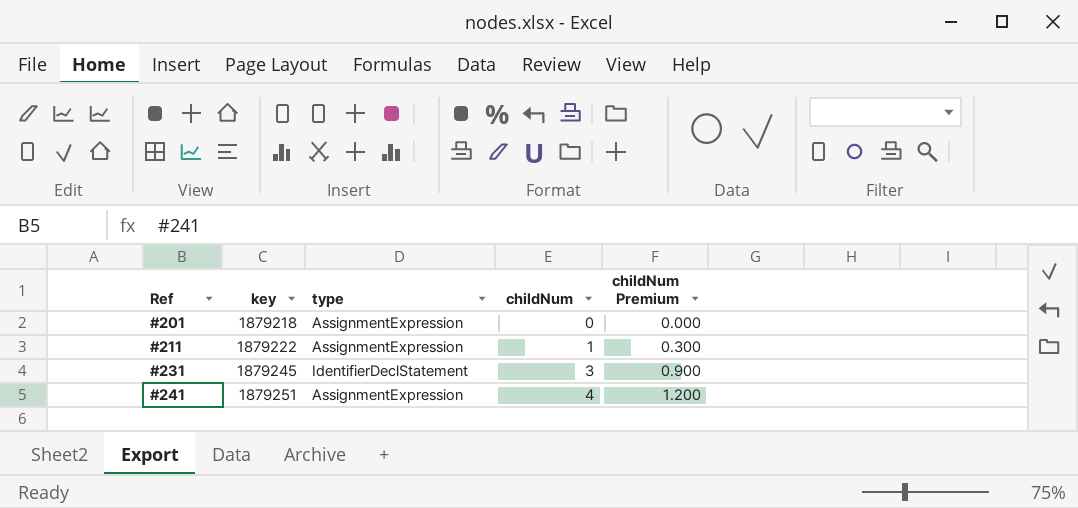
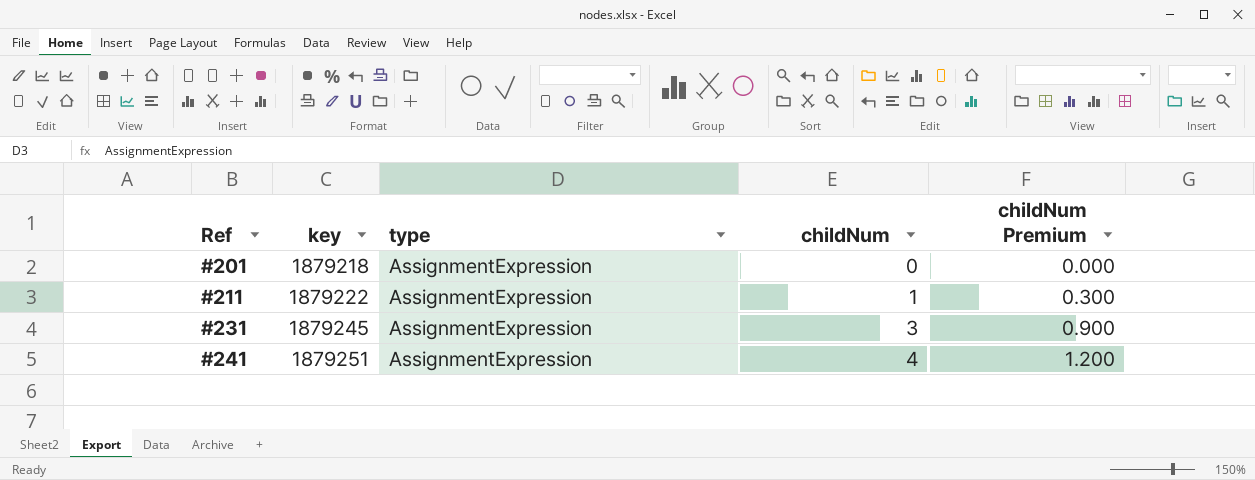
#231 | type: IdentifierDeclStatement -> AssignmentExpression

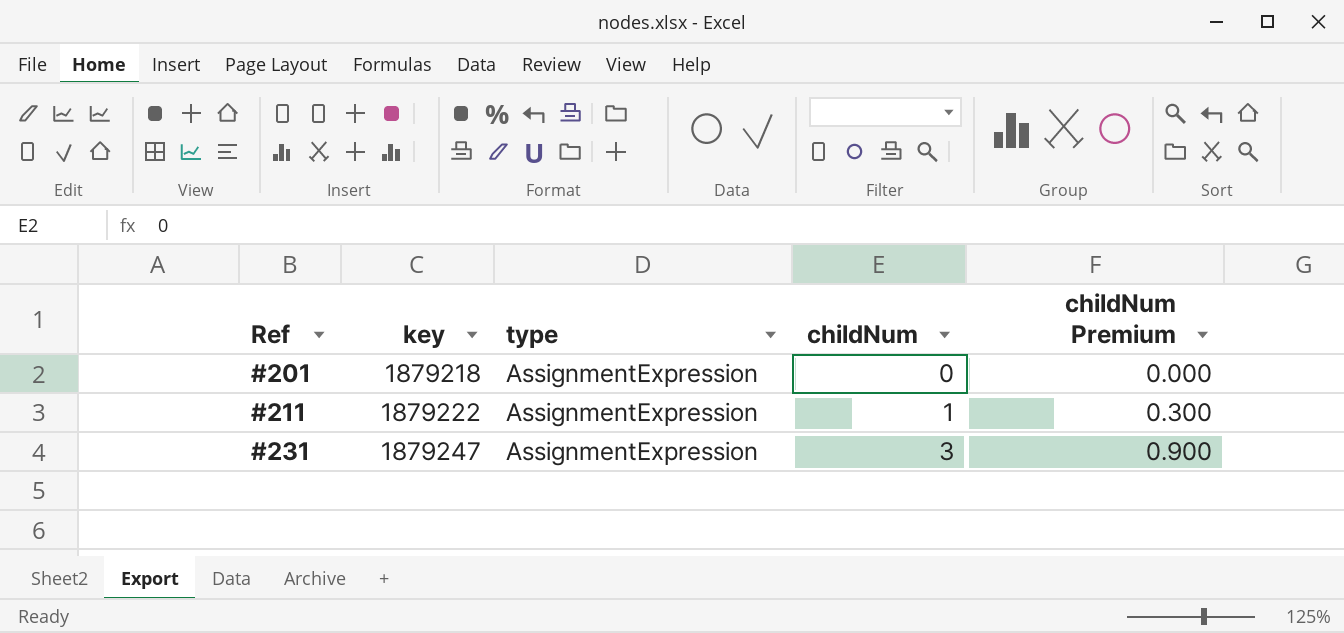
row #241: 1879251 | AssignmentExpression | 4 | 1.200 -> none
#231 | key: 1879245 -> 1879247

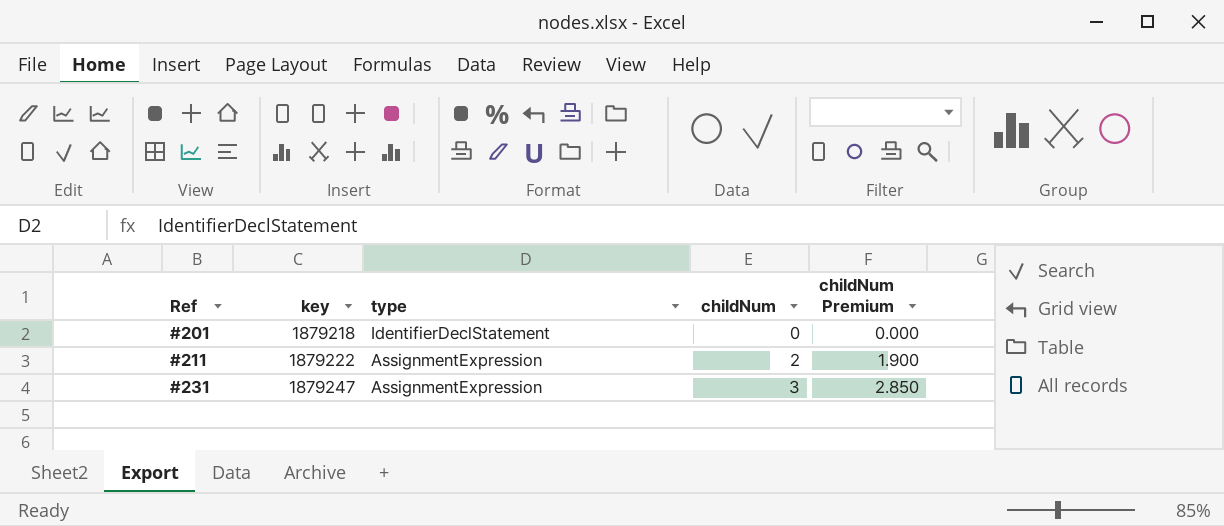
column childNum Premium | formula: [childNum] * 0.3 -> [childNum] * 0.95
#201 | type: AssignmentExpression -> IdentifierDeclStatement
#211 | childNum: 1 -> 2

